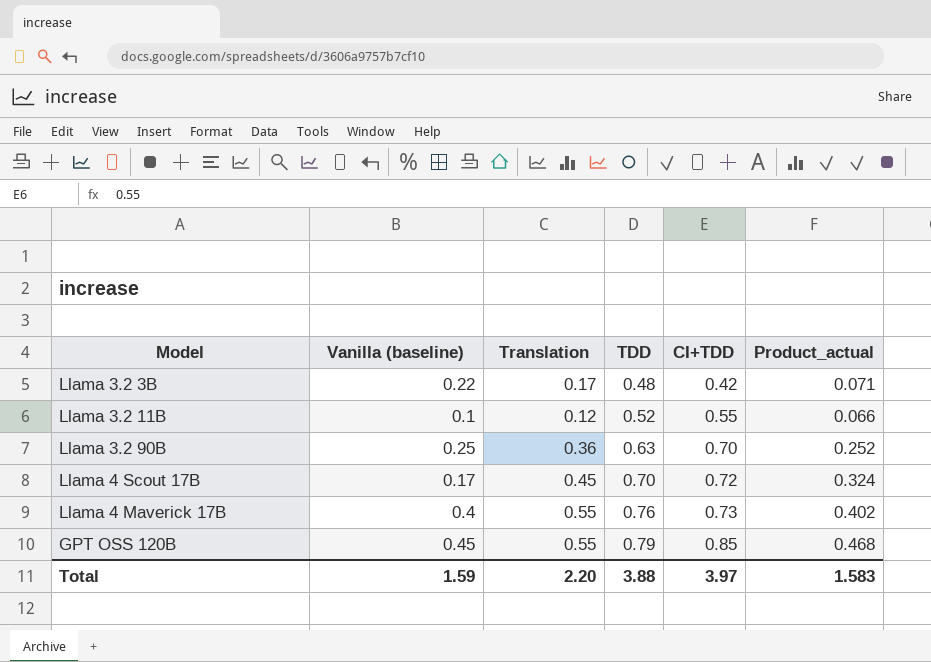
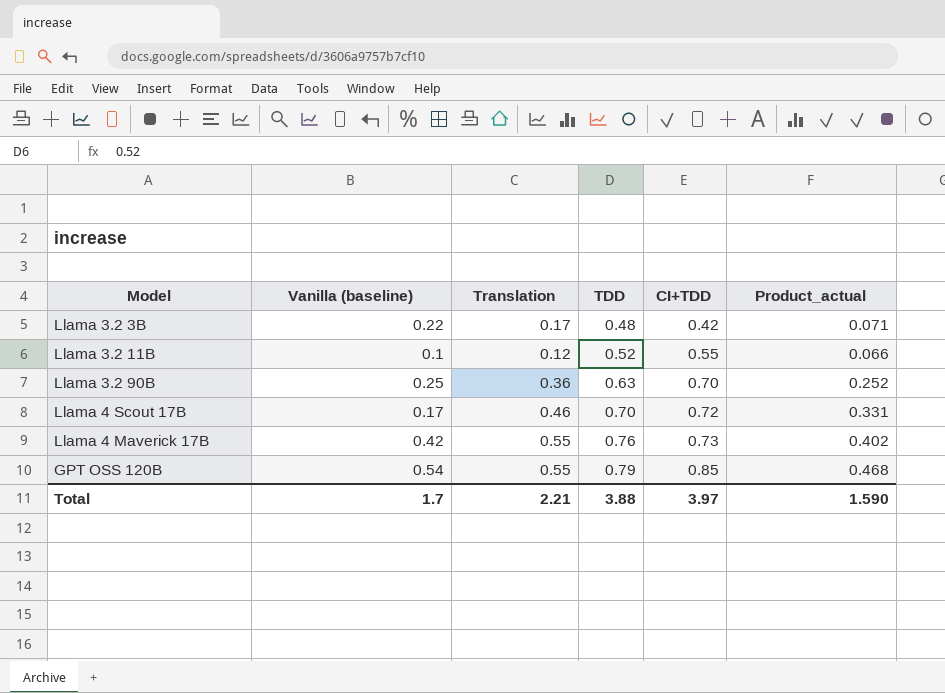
Llama 4 Scout 17B | Translation: 0.45 -> 0.46
Llama 4 Scout 17B | Product_actual: 0.324 -> 0.331
Llama 4 Maverick 17B | Vanilla (baseline): 0.4 -> 0.42
GPT OSS 120B | Vanilla (baseline): 0.45 -> 0.54
Total | Vanilla (baseline): 1.59 -> 1.7
Total | Translation: 2.20 -> 2.21
Total | Product_actual: 1.583 -> 1.590

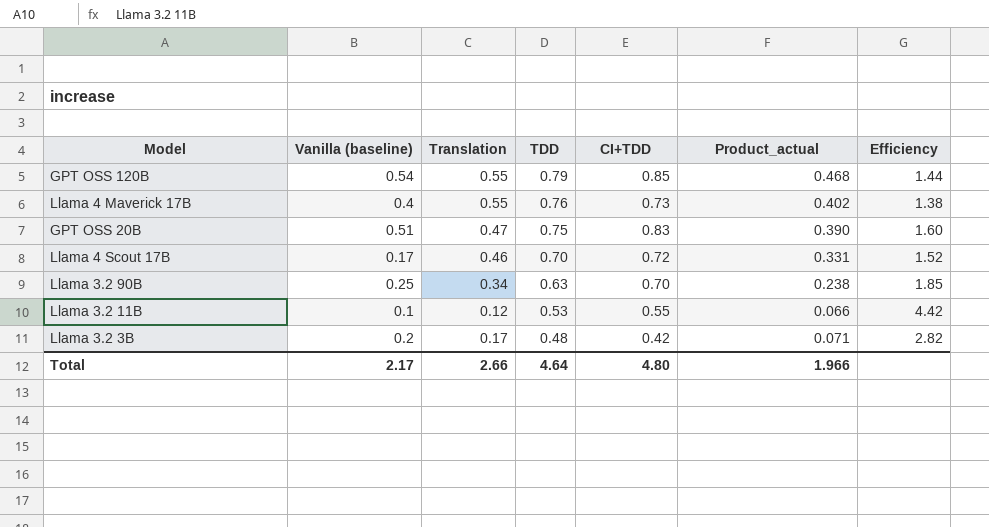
row order: TDD ascending -> TDD descending
column Efficiency | formula: none -> [TDD] / [Translation]
Llama 4 Maverick 17B | Vanilla (baseline): 0.42 -> 0.4
row GPT OSS 20B: none -> 0.51 | 0.47 | 0.75 | 0.83 | 0.390 | 1.60
Llama 3.2 90B | Translation: 0.36 -> 0.34
Llama 3.2 90B | Product_actual: 0.252 -> 0.238
Llama 3.2 11B | TDD: 0.52 -> 0.53
Llama 3.2 3B | Vanilla (baseline): 0.22 -> 0.2
Total | Vanilla (baseline): 1.7 -> 2.17
Total | Translation: 2.21 -> 2.66
Total | TDD: 3.88 -> 4.64
Total | CI+TDD: 3.97 -> 4.80
Total | Product_actual: 1.590 -> 1.966

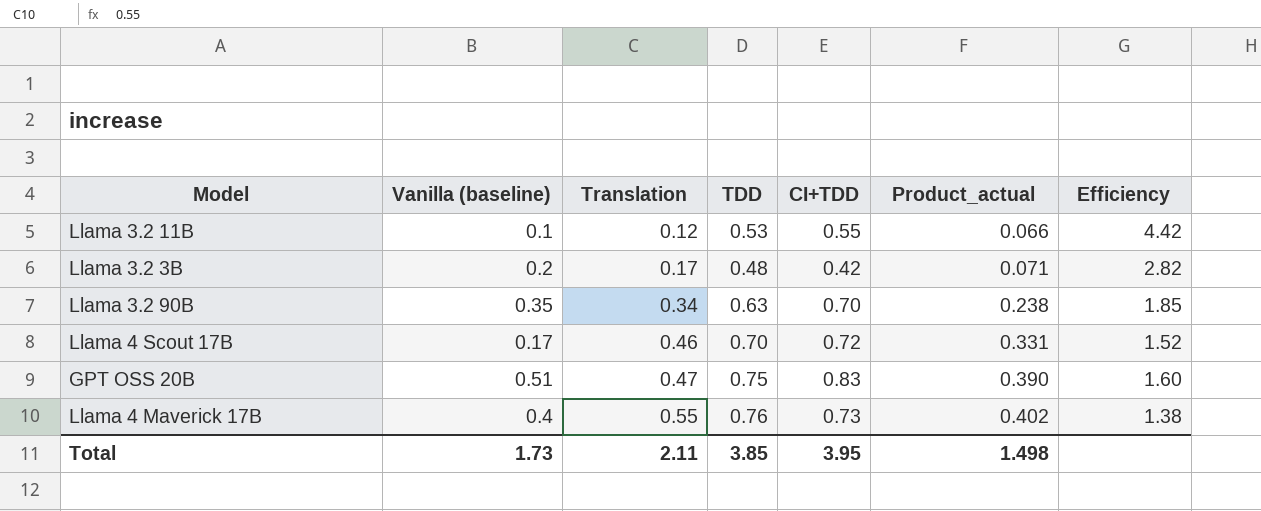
row order: TDD descending -> Translation ascending
row GPT OSS 120B: 0.54 | 0.55 | 0.79 | 0.85 | 0.468 | 1.44 -> none
Llama 3.2 90B | Vanilla (baseline): 0.25 -> 0.35
Total | Vanilla (baseline): 2.17 -> 1.73
Total | Translation: 2.66 -> 2.11
Total | TDD: 4.64 -> 3.85
Total | CI+TDD: 4.80 -> 3.95
Total | Product_actual: 1.966 -> 1.498

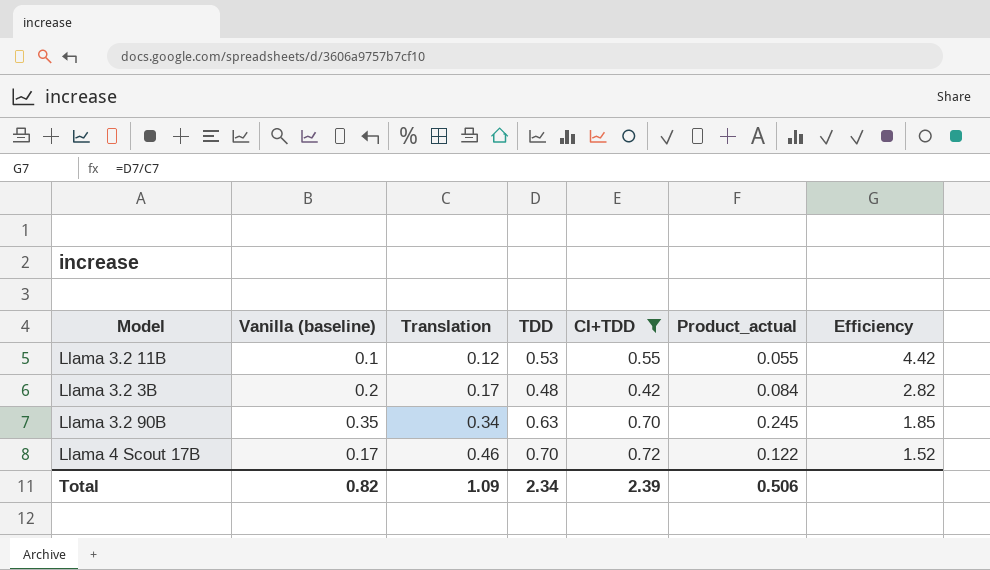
filter: none -> CI+TDD <= 0.72
column Product_actual | formula: [Translation] * [CI+TDD] -> [Vanilla (baseline)] * [CI+TDD]
Total | Vanilla (baseline): 1.73 -> 0.82
Total | Translation: 2.11 -> 1.09
Total | TDD: 3.85 -> 2.34
Total | CI+TDD: 3.95 -> 2.39
Total | Product_actual: 1.498 -> 0.506

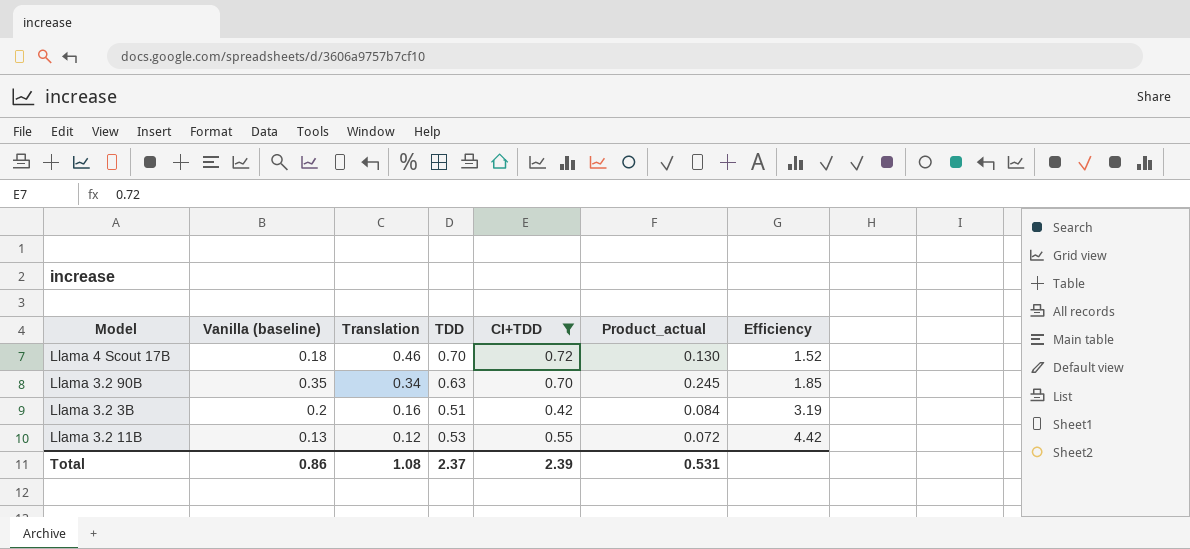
row order: Translation ascending -> Translation descending
Llama 4 Scout 17B | Vanilla (baseline): 0.17 -> 0.18
Llama 4 Scout 17B | Product_actual: 0.122 -> 0.130
Llama 3.2 3B | Translation: 0.17 -> 0.16
Llama 3.2 3B | TDD: 0.48 -> 0.51
Llama 3.2 3B | Efficiency: 2.82 -> 3.19
Llama 3.2 11B | Vanilla (baseline): 0.1 -> 0.13
Llama 3.2 11B | Product_actual: 0.055 -> 0.072
Total | Vanilla (baseline): 0.82 -> 0.86
Total | Translation: 1.09 -> 1.08
Total | TDD: 2.34 -> 2.37
Total | Product_actual: 0.506 -> 0.531

